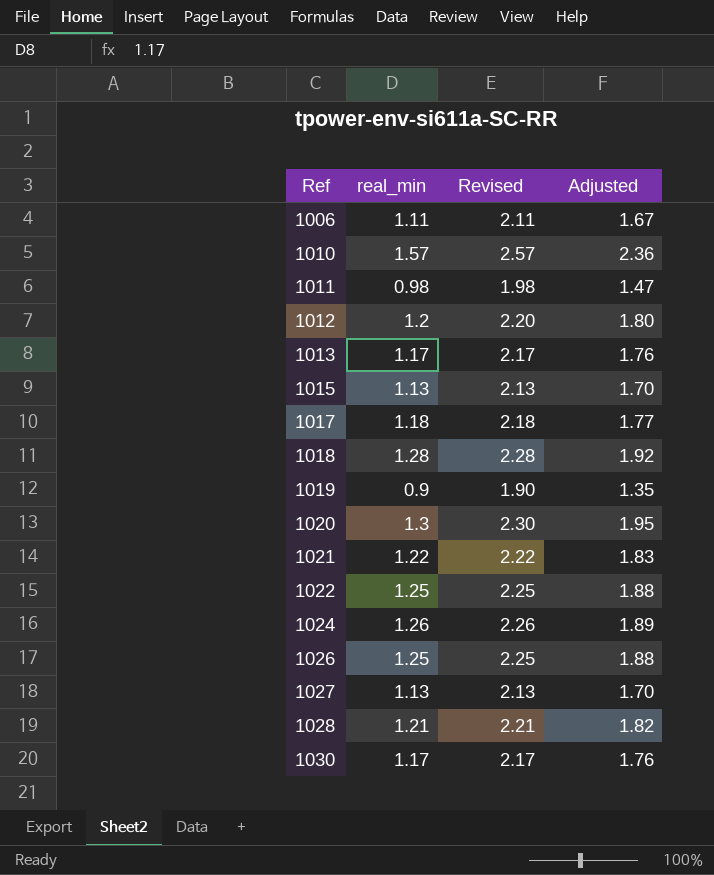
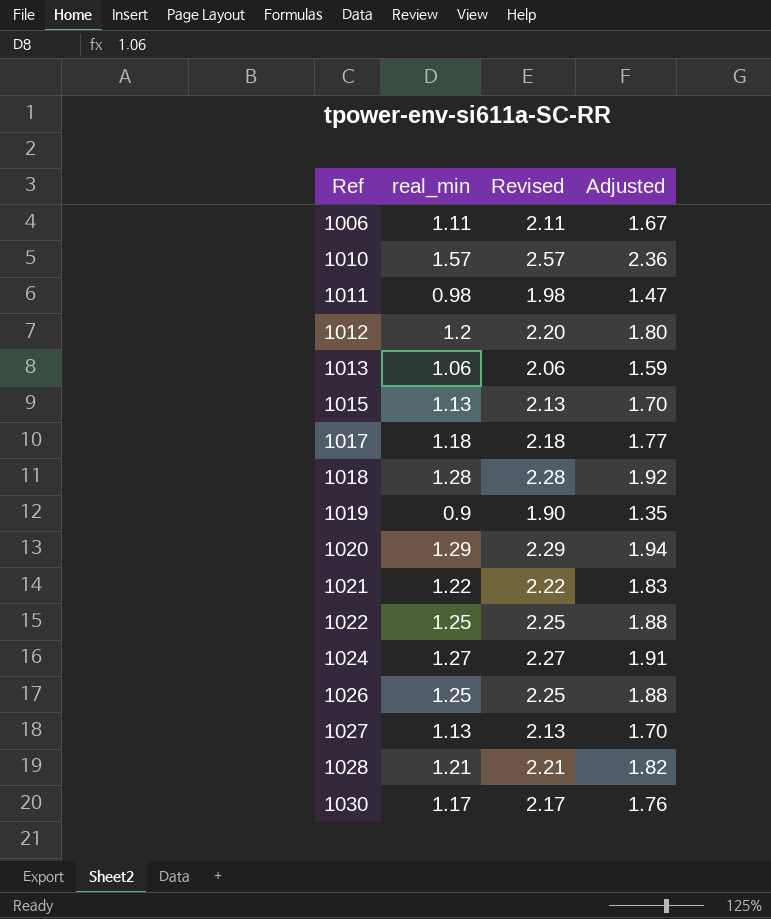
1013 | real_min: 1.17 -> 1.06
1013 | Revised: 2.17 -> 2.06
1013 | Adjusted: 1.76 -> 1.59
1020 | real_min: 1.3 -> 1.29
1020 | Revised: 2.30 -> 2.29
1020 | Adjusted: 1.95 -> 1.94
1024 | real_min: 1.26 -> 1.27
1024 | Revised: 2.26 -> 2.27
1024 | Adjusted: 1.89 -> 1.91

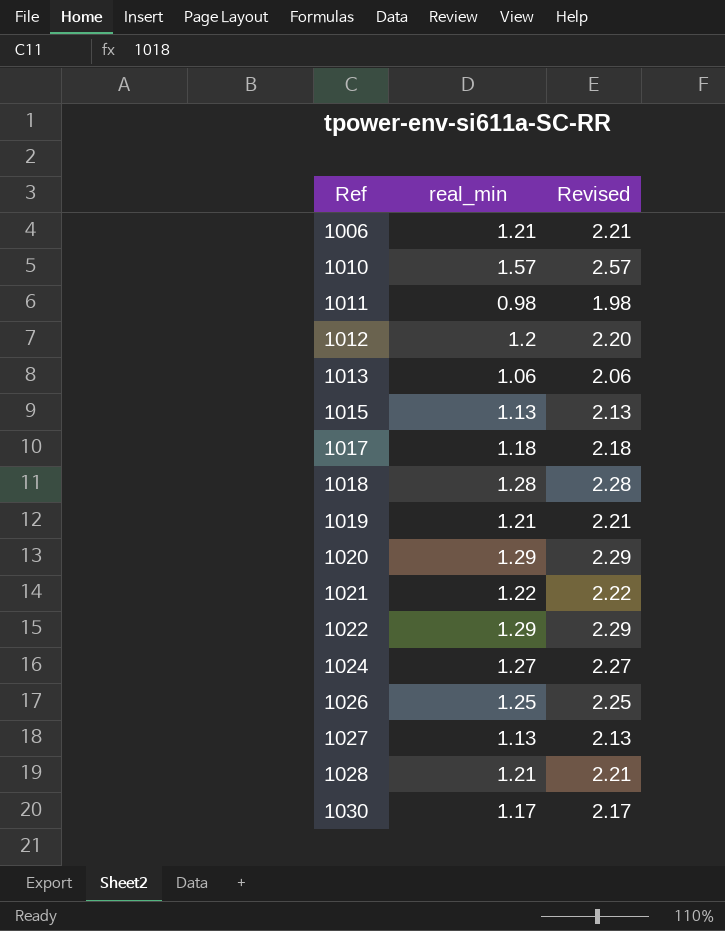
column Adjusted | formula: [real_min] * 1.5 -> none
1006 | real_min: 1.11 -> 1.21
1006 | Revised: 2.11 -> 2.21
1019 | real_min: 0.9 -> 1.21
1019 | Revised: 1.90 -> 2.21
1022 | real_min: 1.25 -> 1.29
1022 | Revised: 2.25 -> 2.29

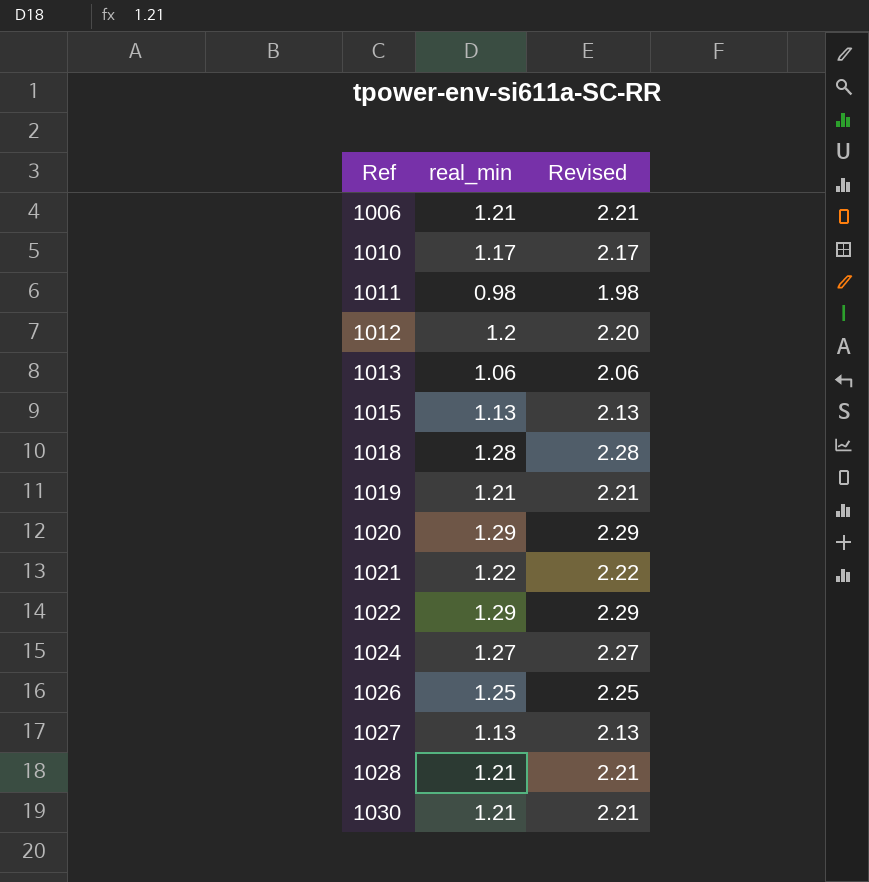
row 1017: 1.18 | 2.18 -> none
1010 | real_min: 1.57 -> 1.17
1010 | Revised: 2.57 -> 2.17
1030 | real_min: 1.17 -> 1.21
1030 | Revised: 2.17 -> 2.21

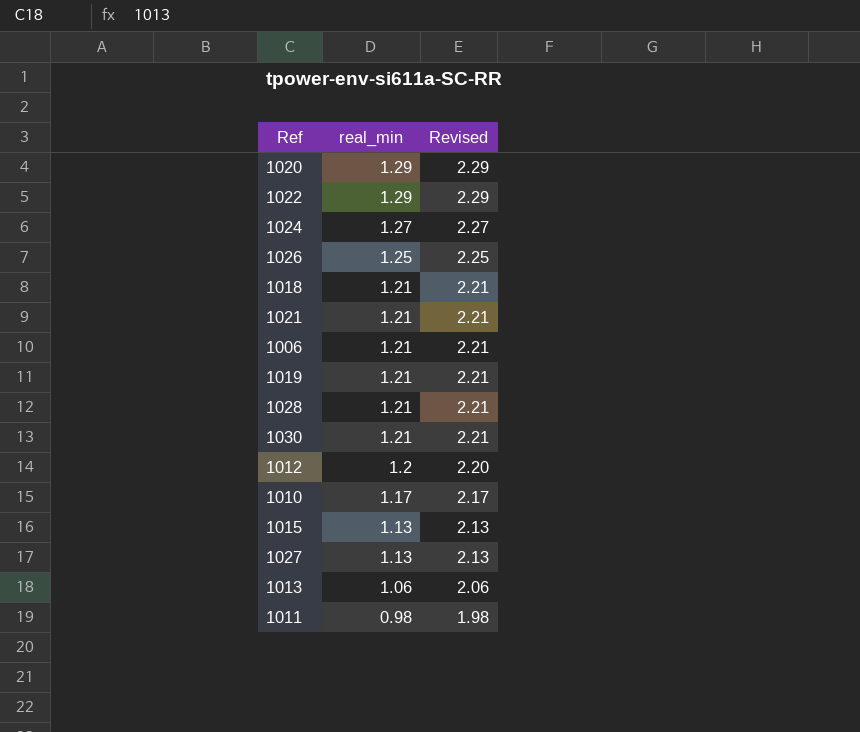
row order: Ref ascending -> real_min descending
1018 | real_min: 1.28 -> 1.21
1018 | Revised: 2.28 -> 2.21
1021 | real_min: 1.22 -> 1.21
1021 | Revised: 2.22 -> 2.21

